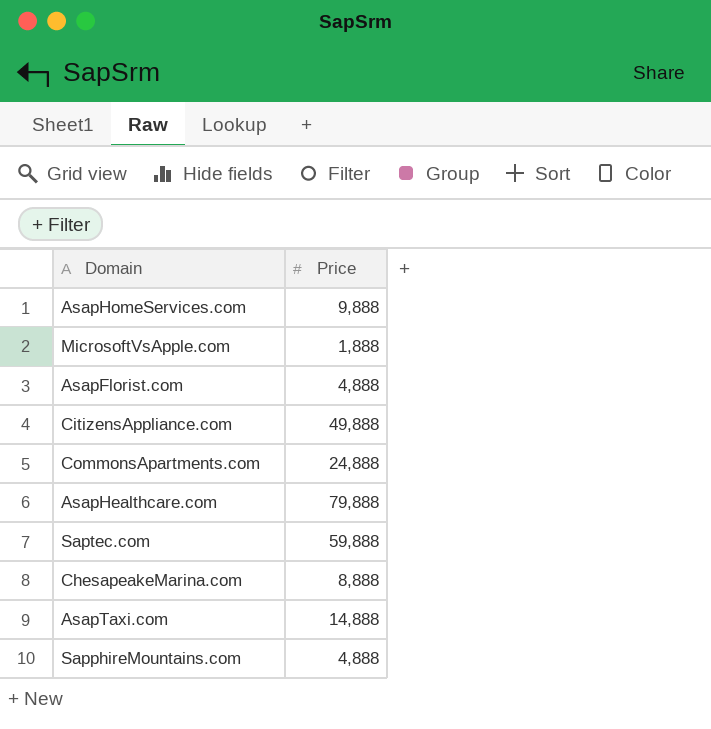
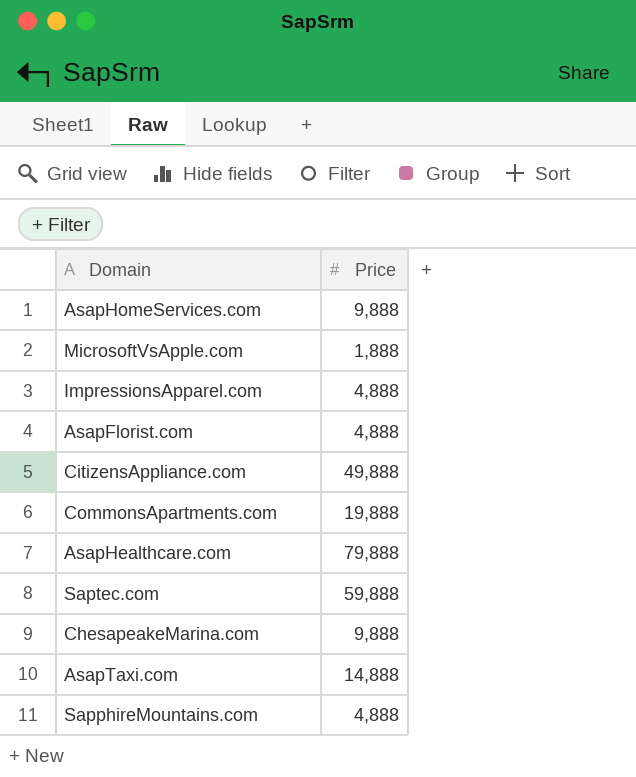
row ImpressionsApparel.com: none -> 4,888
CommonsApartments.com | Price: 24,888 -> 19,888
ChesapeakeMarina.com | Price: 8,888 -> 9,888

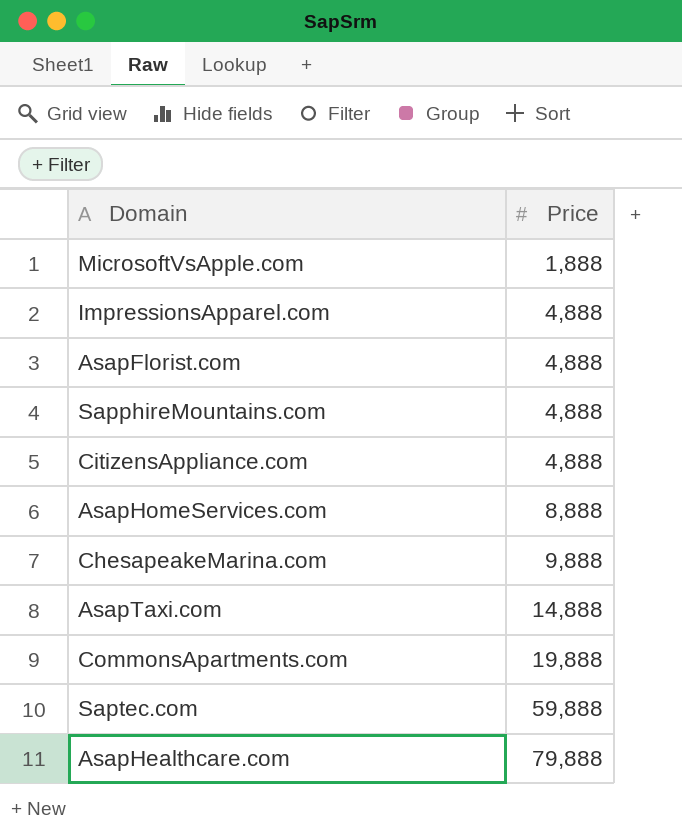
row order: none -> Price ascending
CitizensAppliance.com | Price: 49,888 -> 4,888
AsapHomeServices.com | Price: 9,888 -> 8,888

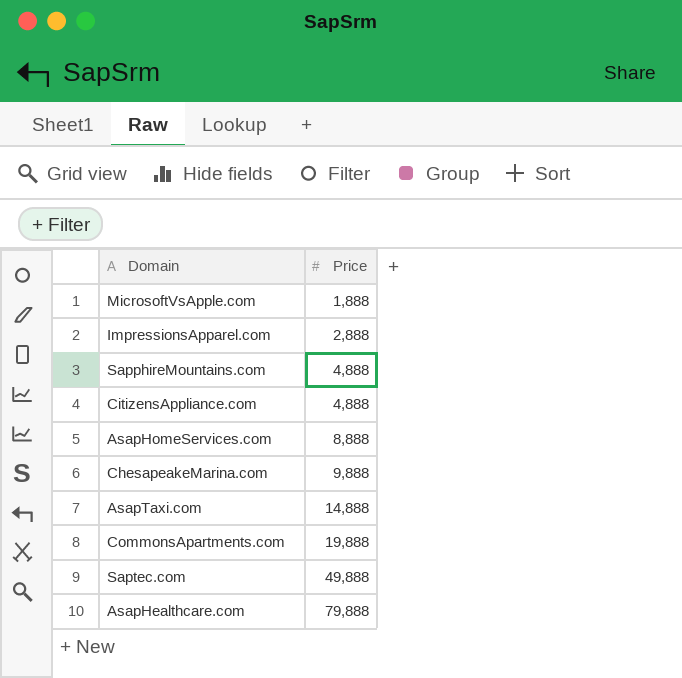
row AsapFlorist.com: 4,888 -> none
ImpressionsApparel.com | Price: 4,888 -> 2,888
Saptec.com | Price: 59,888 -> 49,888

